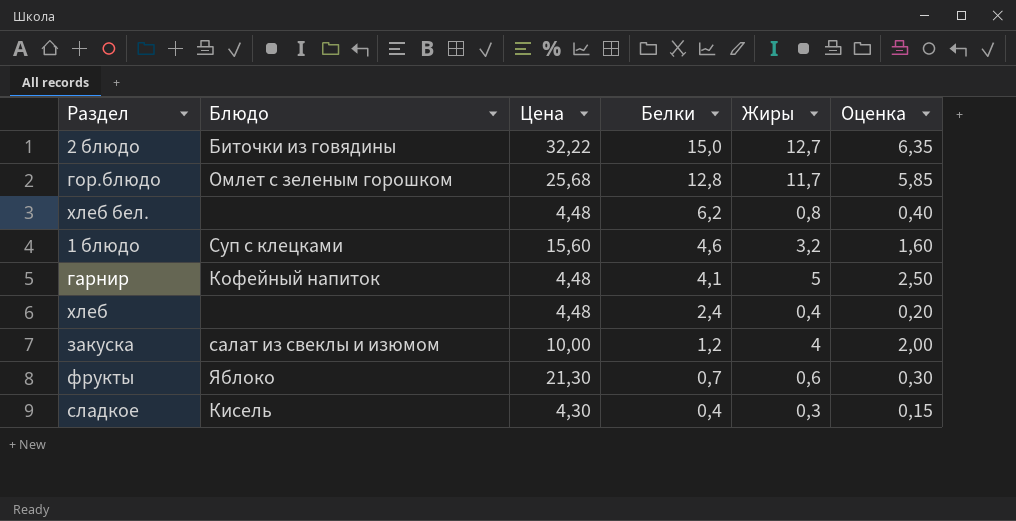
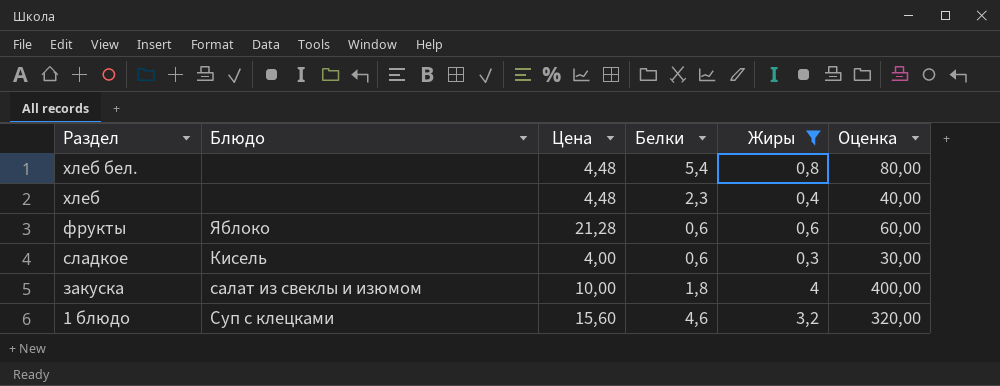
filter: none -> Жиры <= 4
row order: Белки descending -> Раздел descending
column Оценка | formula: [Жиры] * 0,5 -> [Жиры] * 100
хлеб бел. | Белки: 6,2 -> 5,4
хлеб | Белки: 2,4 -> 2,3
фрукты | Цена: 21,30 -> 21,28
фрукты | Белки: 0,7 -> 0,6
сладкое | Цена: 4,30 -> 4,00
сладкое | Белки: 0,4 -> 0,6
закуска | Белки: 1,2 -> 1,8

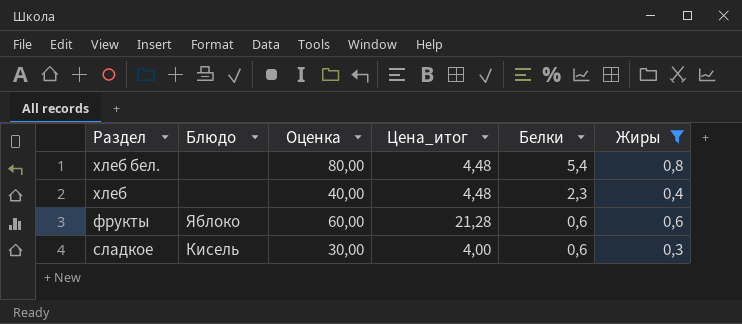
column Оценка | position: 6 -> 3
column name: Цена -> Цена_итог
row закуска: салат из свеклы и изюмом | 10,00 | 1,8 | 4 | 400,00 -> none
row 1 блюдо: Суп с клецками | 15,60 | 4,6 | 3,2 | 320,00 -> none

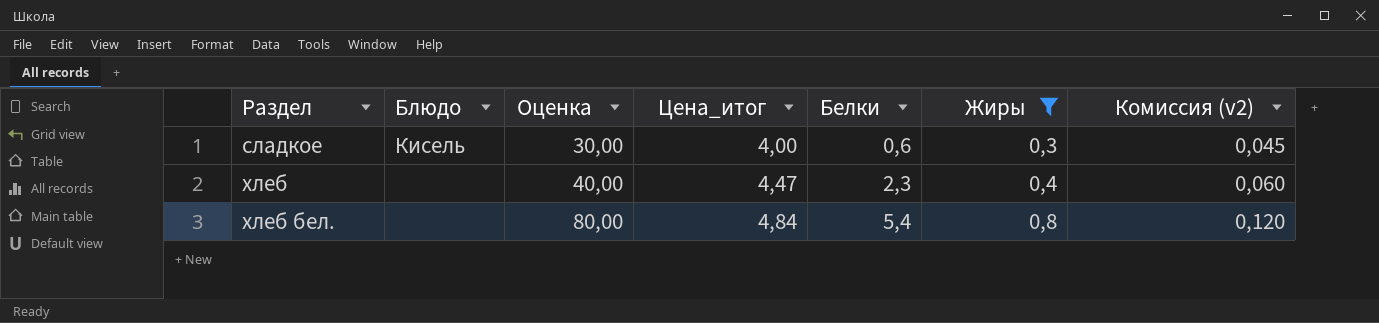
row order: Раздел descending -> Раздел ascending
column Комиссия (v2) | formula: none -> [Жиры] * 0,15
row фрукты: Яблоко | 60,00 | 21,28 | 0,6 | 0,6 -> none
хлеб | Цена_итог: 4,48 -> 4,47
хлеб бел. | Цена_итог: 4,48 -> 4,84

